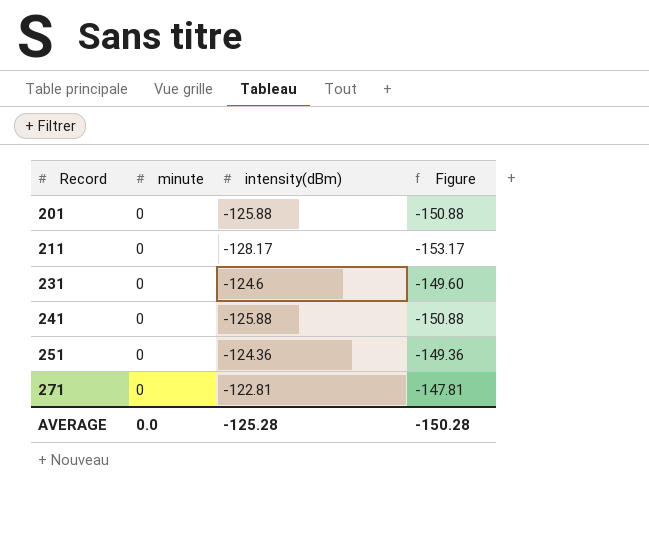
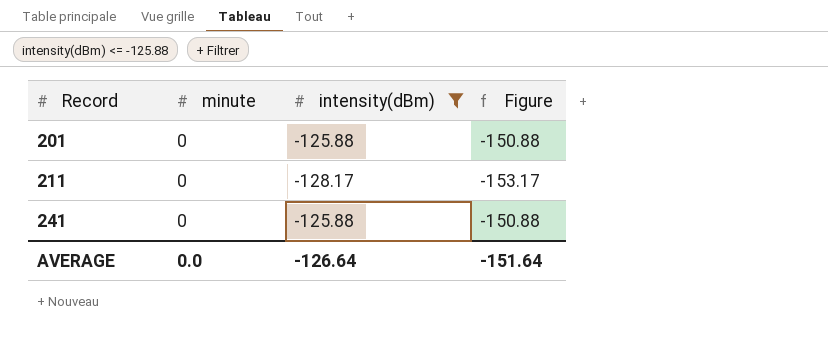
filter: none -> intensity(dBm) <= -125.88
AVERAGE | intensity(dBm): -125.28 -> -126.64
AVERAGE | Figure: -150.28 -> -151.64

